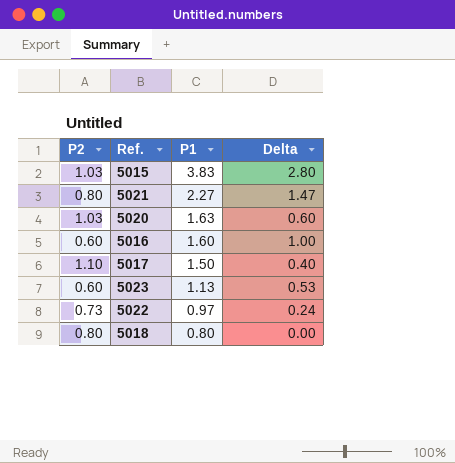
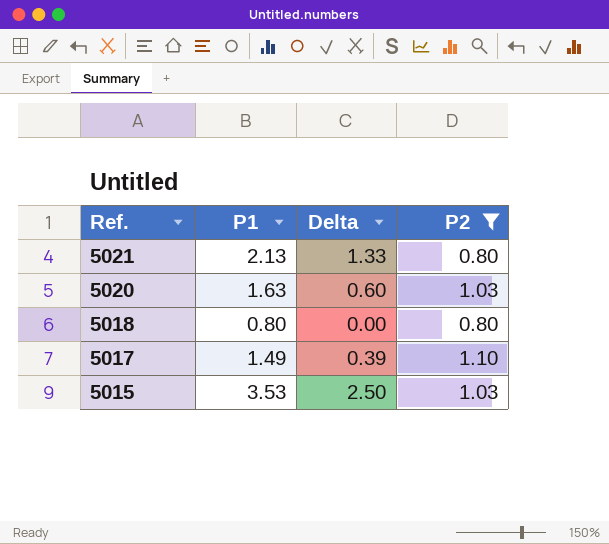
filter: none -> P2 >= 0.80
row order: P1 descending -> Ref. descending
column P2 | position: 1 -> 4
5021 | P1: 2.27 -> 2.13
5021 | Delta: 1.47 -> 1.33
5017 | P1: 1.50 -> 1.49
5017 | Delta: 0.40 -> 0.39
5015 | P1: 3.83 -> 3.53
5015 | Delta: 2.80 -> 2.50

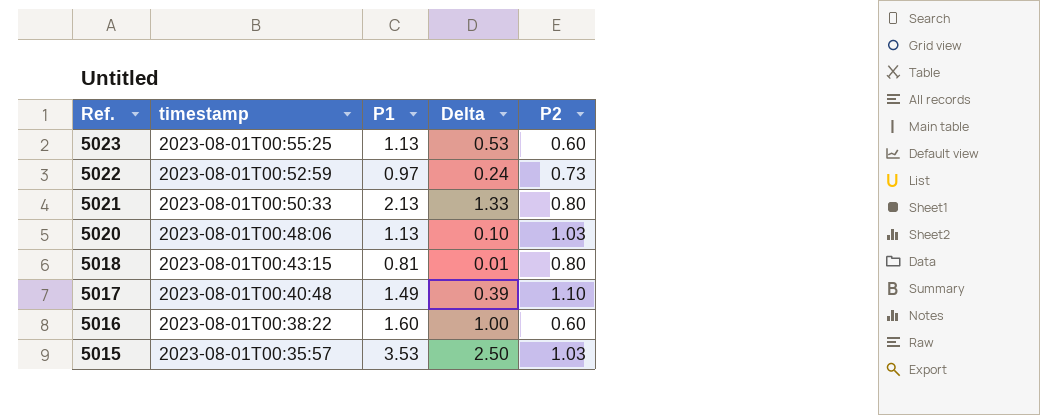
filter: P2 >= 0.80 -> none
column timestamp | position: none -> 2
5020 | P1: 1.63 -> 1.13
5020 | Delta: 0.60 -> 0.10
5018 | P1: 0.80 -> 0.81
5018 | Delta: 0.00 -> 0.01

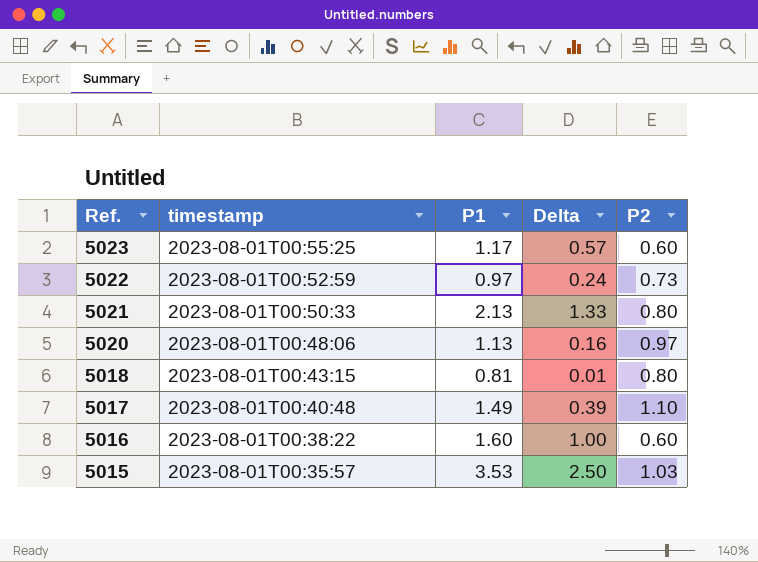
5023 | P1: 1.13 -> 1.17
5023 | Delta: 0.53 -> 0.57
5020 | Delta: 0.10 -> 0.16
5020 | P2: 1.03 -> 0.97

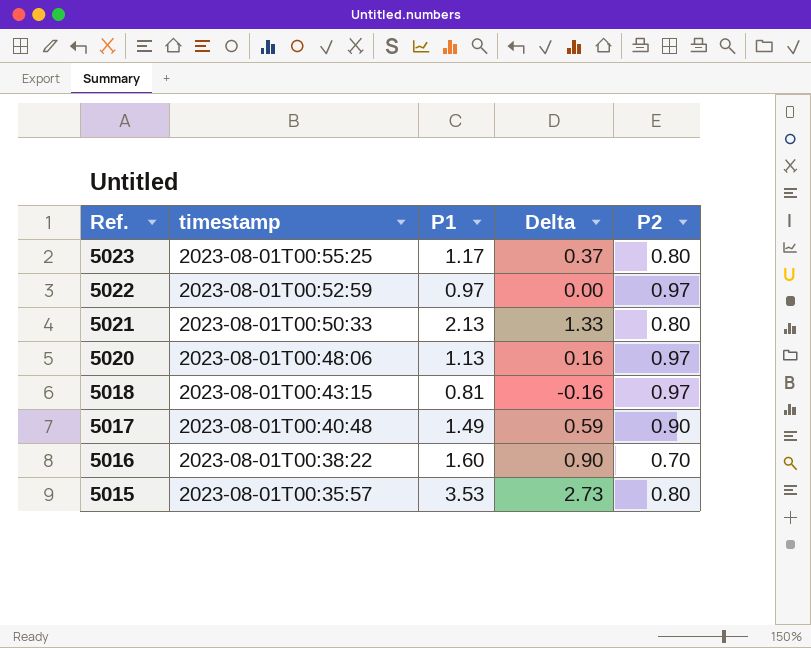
5023 | Delta: 0.57 -> 0.37
5023 | P2: 0.60 -> 0.80
5022 | Delta: 0.24 -> 0.00
5022 | P2: 0.73 -> 0.97
5018 | Delta: 0.01 -> -0.16
5018 | P2: 0.80 -> 0.97
5017 | Delta: 0.39 -> 0.59
5017 | P2: 1.10 -> 0.90
5016 | Delta: 1.00 -> 0.90
5016 | P2: 0.60 -> 0.70
5015 | Delta: 2.50 -> 2.73
5015 | P2: 1.03 -> 0.80

